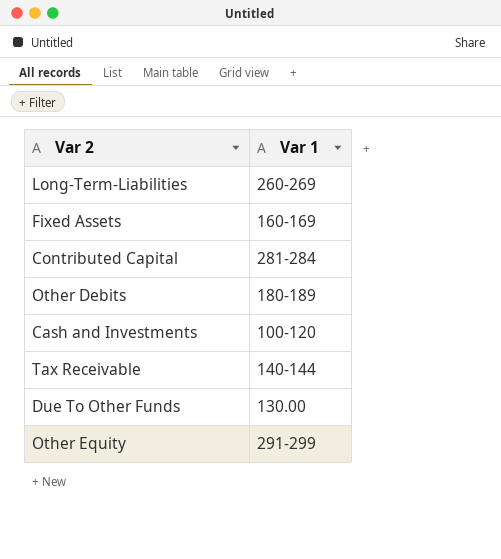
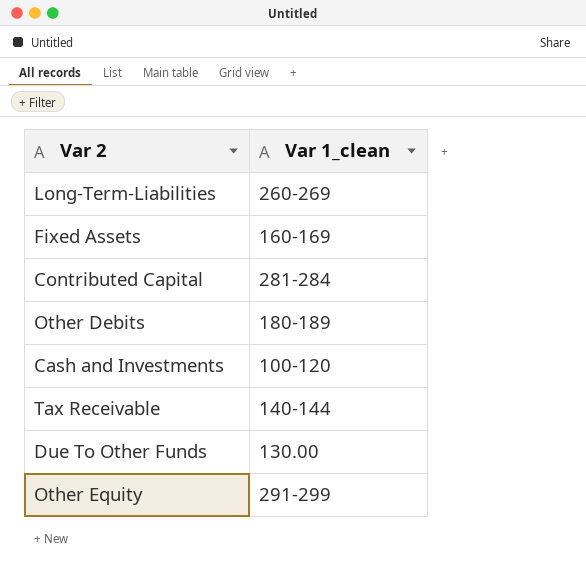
column name: Var 1 -> Var 1_clean

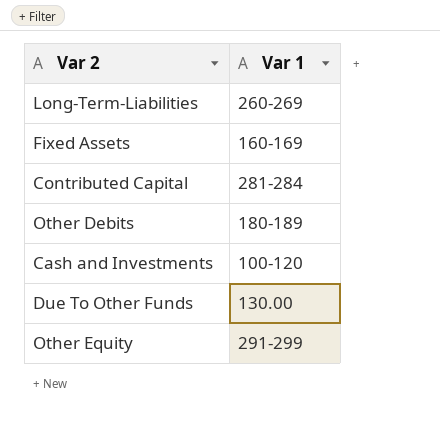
column name: Var 1_clean -> Var 1
row Tax Receivable: 140-144 -> none

